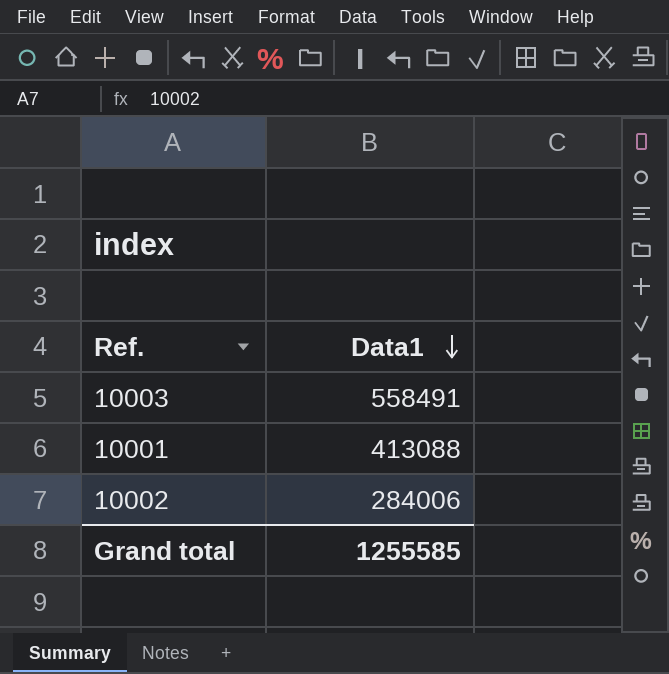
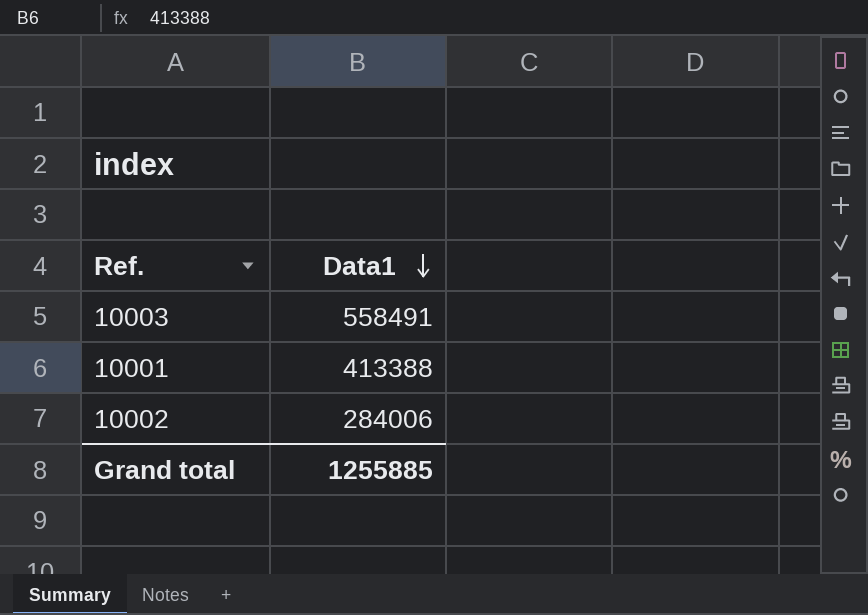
10001 | Data1: 413088 -> 413388
Grand total | Data1: 1255585 -> 1255885

